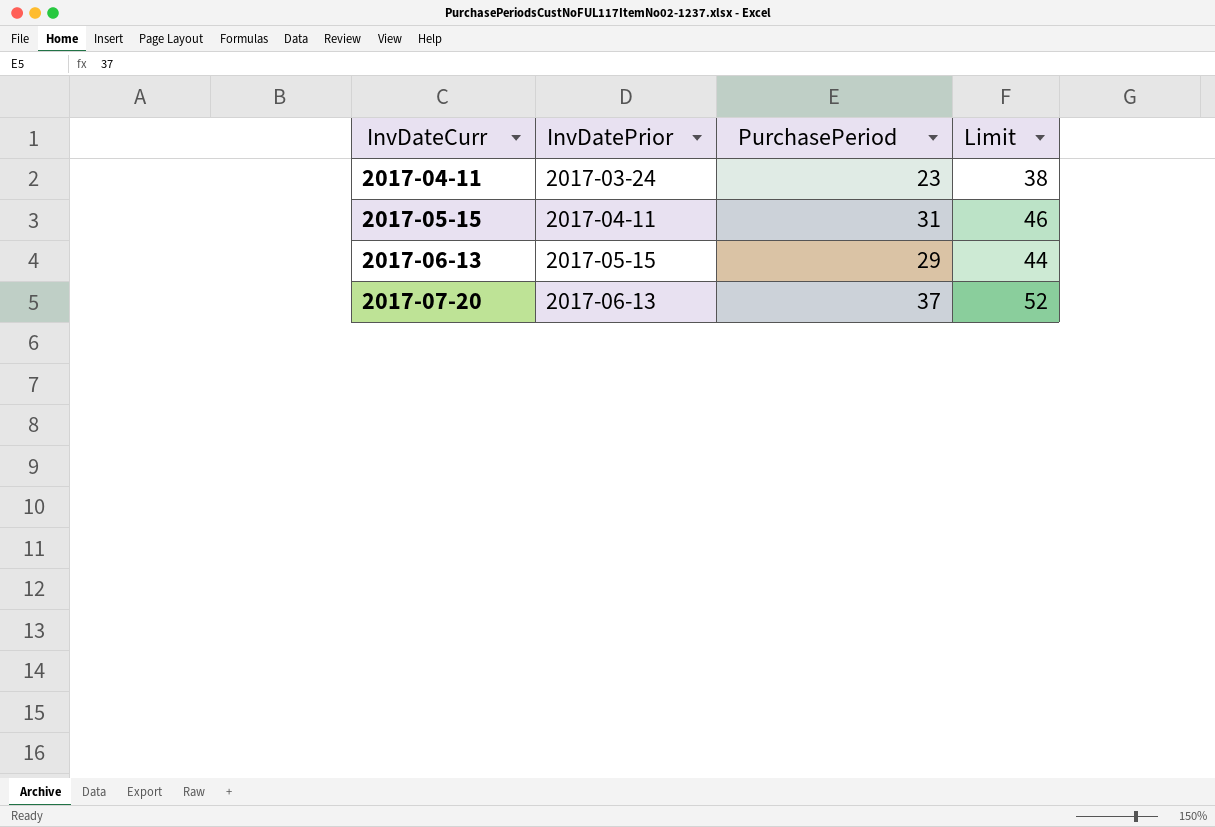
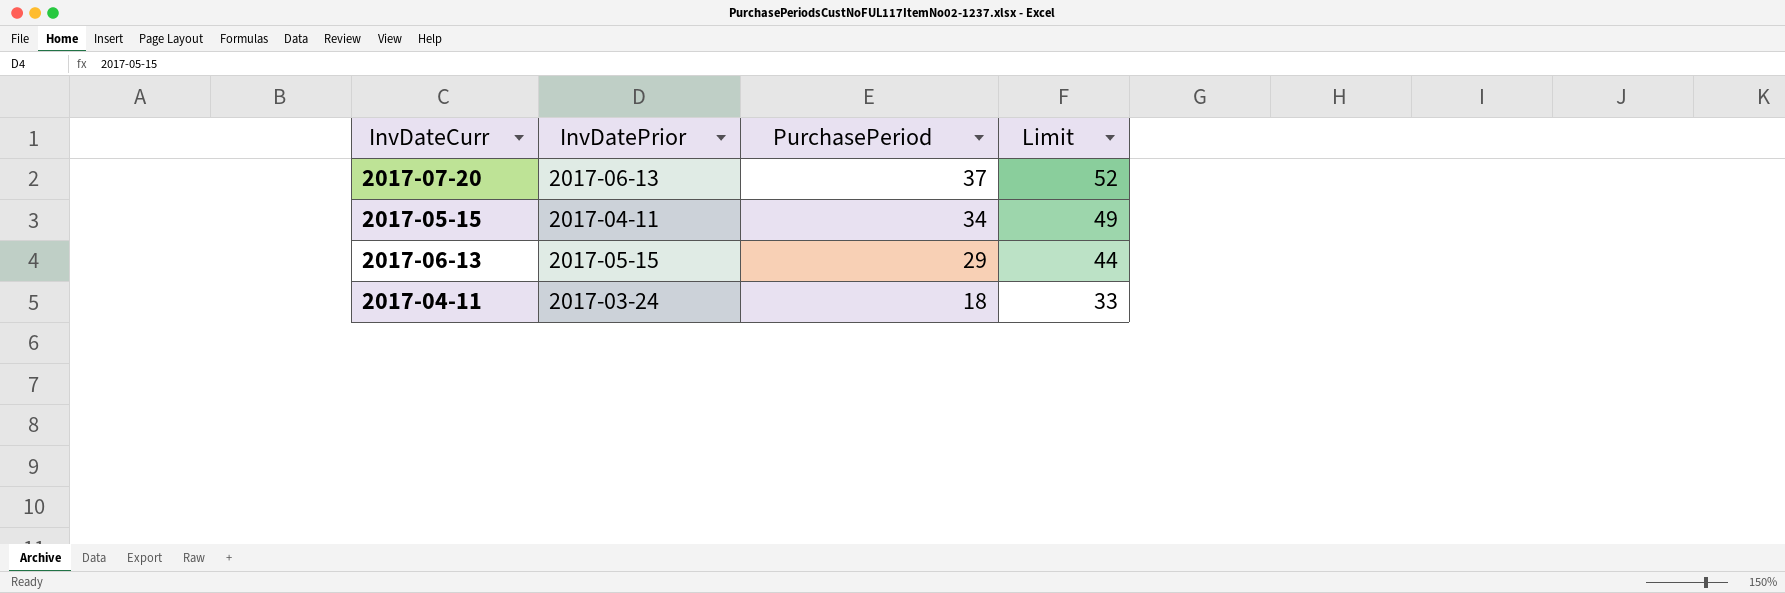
row order: InvDateCurr ascending -> PurchasePeriod descending
2017-05-15 | PurchasePeriod: 31 -> 34
2017-05-15 | Limit: 46 -> 49
2017-04-11 | PurchasePeriod: 23 -> 18
2017-04-11 | Limit: 38 -> 33

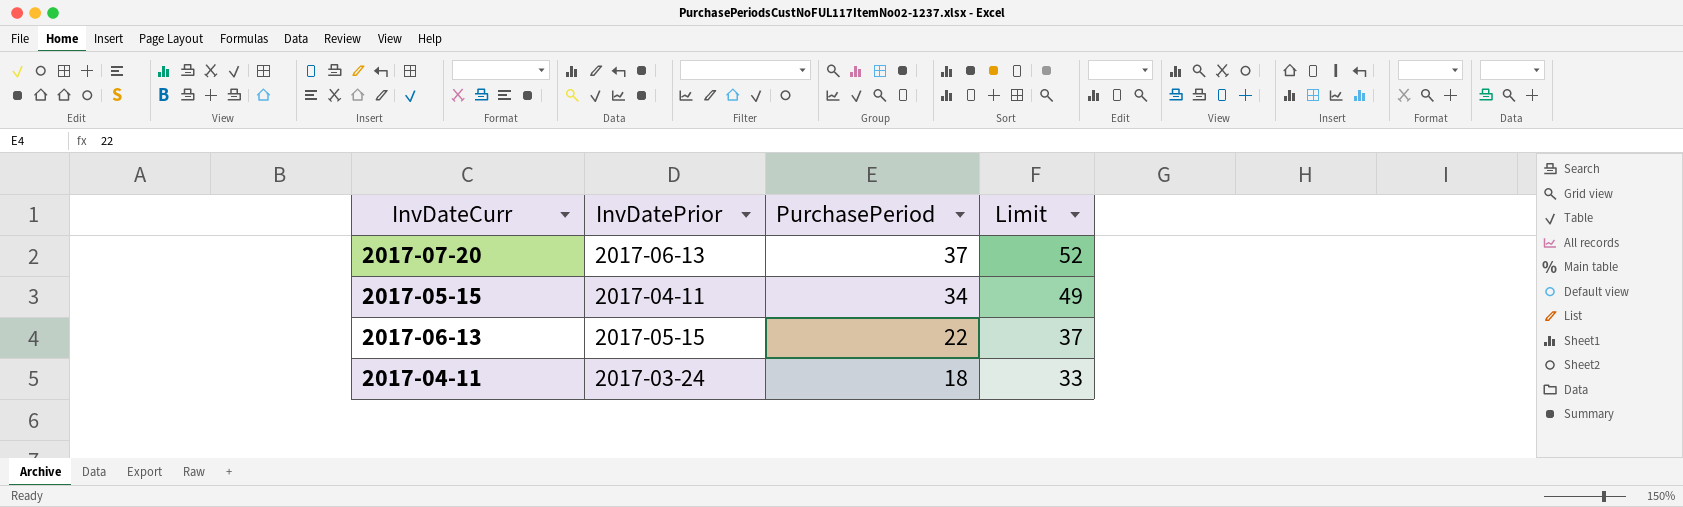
2017-06-13 | PurchasePeriod: 29 -> 22
2017-06-13 | Limit: 44 -> 37

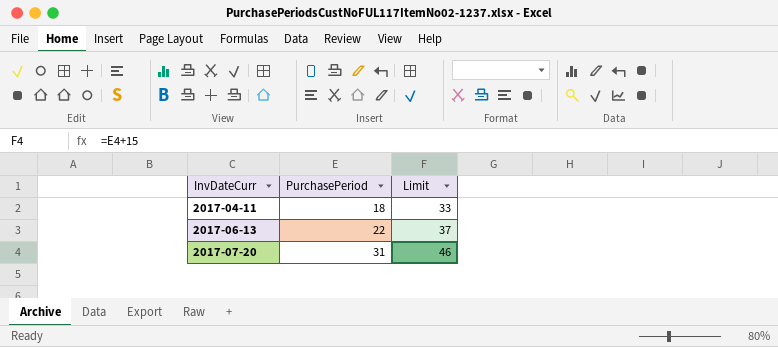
row order: PurchasePeriod descending -> InvDateCurr ascending
column InvDatePrior | position: 2 -> none
row 2017-05-15: 2017-04-11 | 34 | 49 -> none
2017-07-20 | PurchasePeriod: 37 -> 31
2017-07-20 | Limit: 52 -> 46

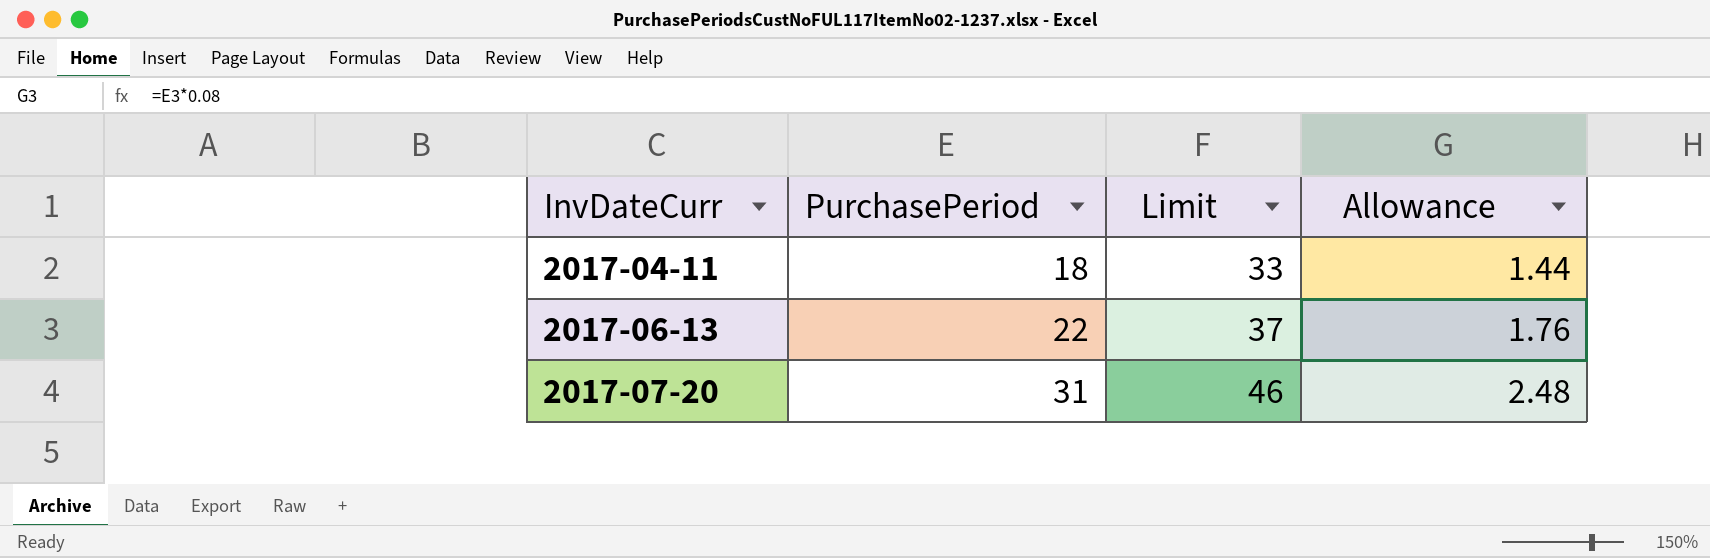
column Allowance | formula: none -> [PurchasePeriod] * 0.08

